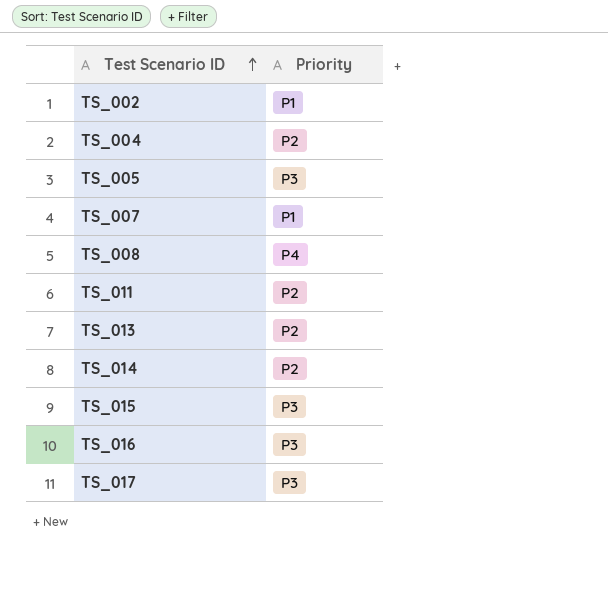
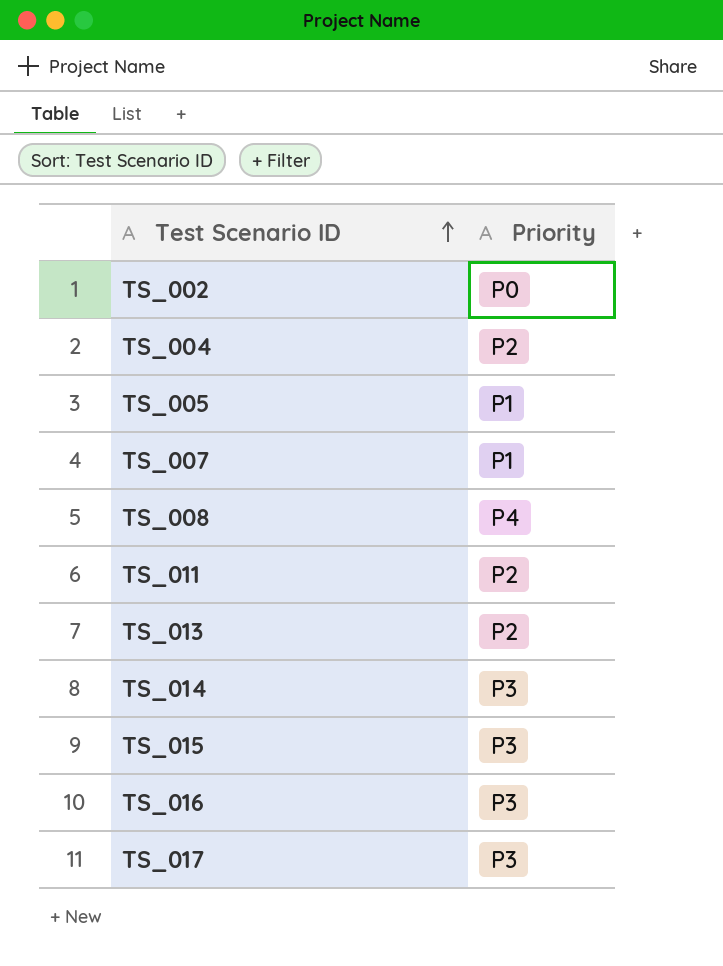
TS_002 | Priority: P1 -> P0
TS_005 | Priority: P3 -> P1
TS_014 | Priority: P2 -> P3

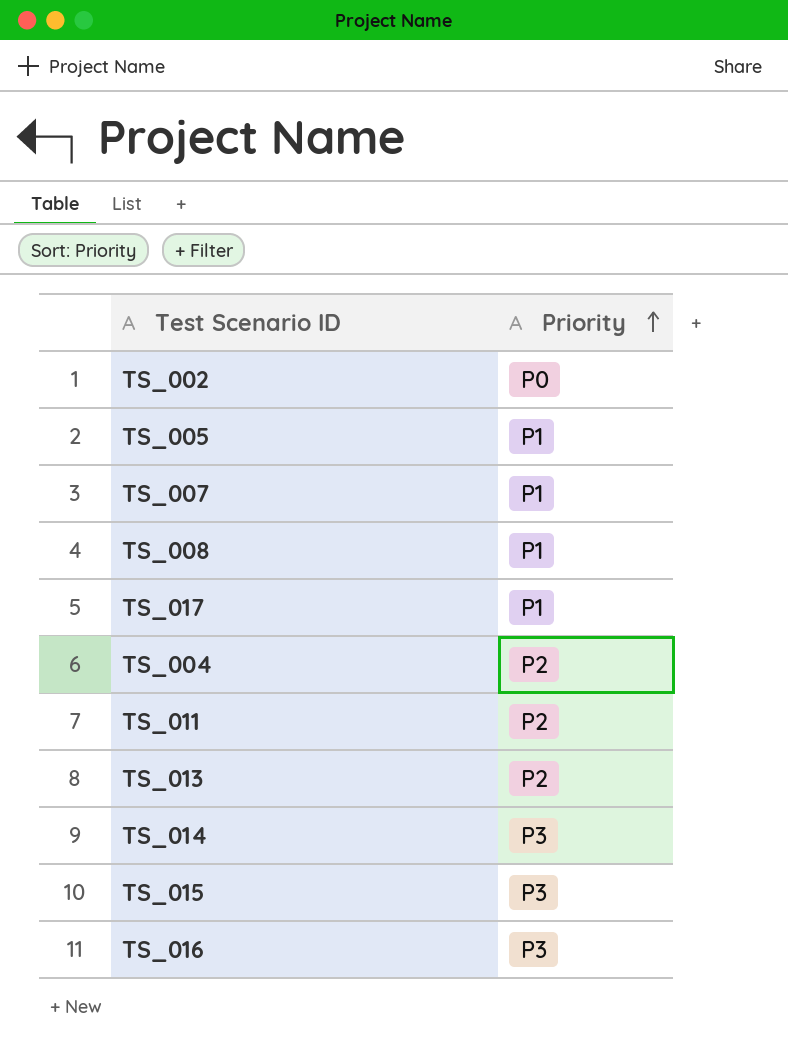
row order: Test Scenario ID ascending -> Priority ascending
TS_008 | Priority: P4 -> P1
TS_017 | Priority: P3 -> P1

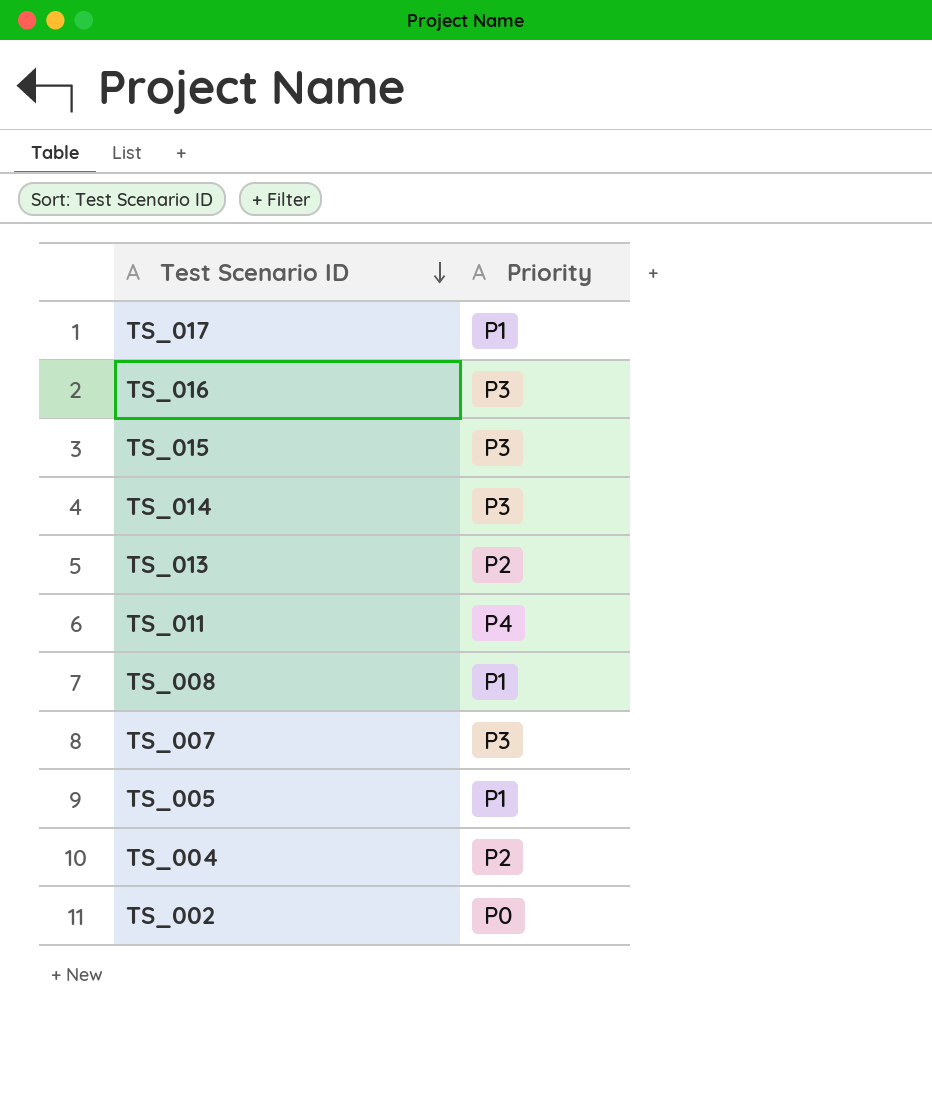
row order: Priority ascending -> Test Scenario ID descending
TS_011 | Priority: P2 -> P4
TS_007 | Priority: P1 -> P3

